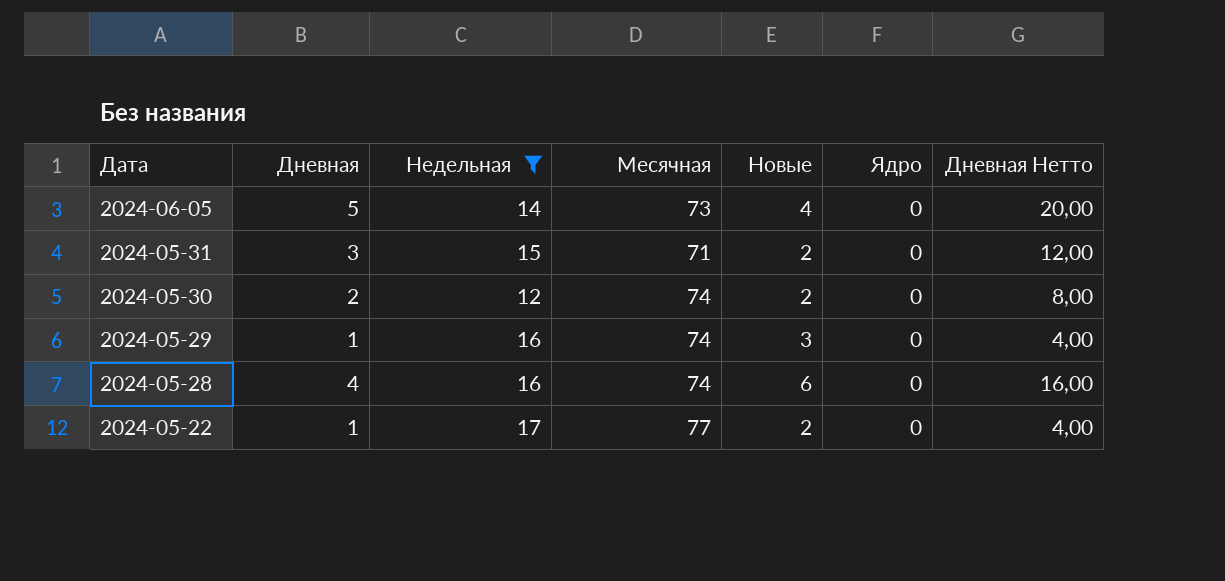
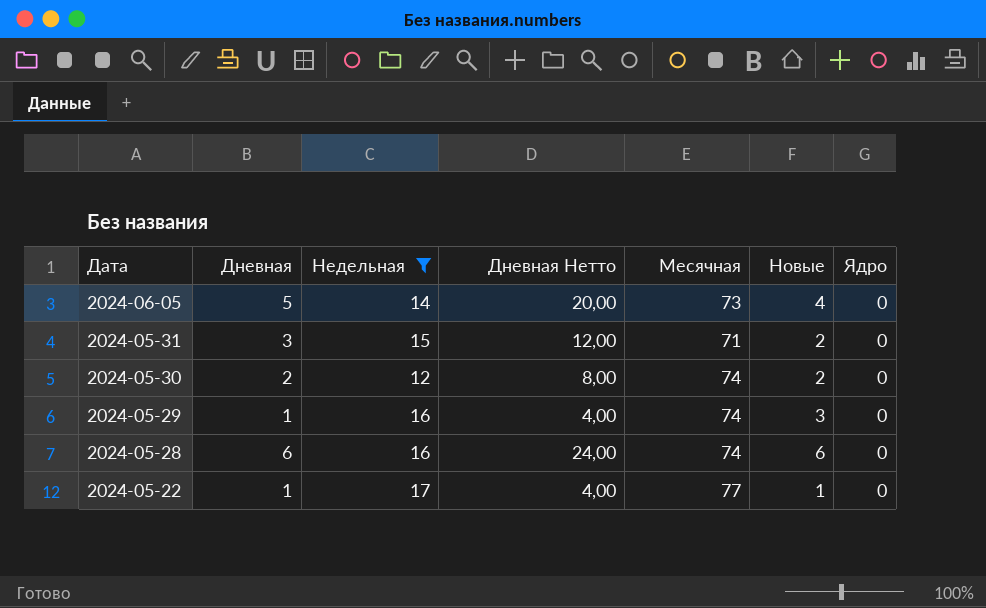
column Дневная Нетто | position: 7 -> 4
2024-05-28 | Дневная: 4 -> 6
2024-05-28 | Дневная Нетто: 16,00 -> 24,00
2024-05-22 | Новые: 2 -> 1

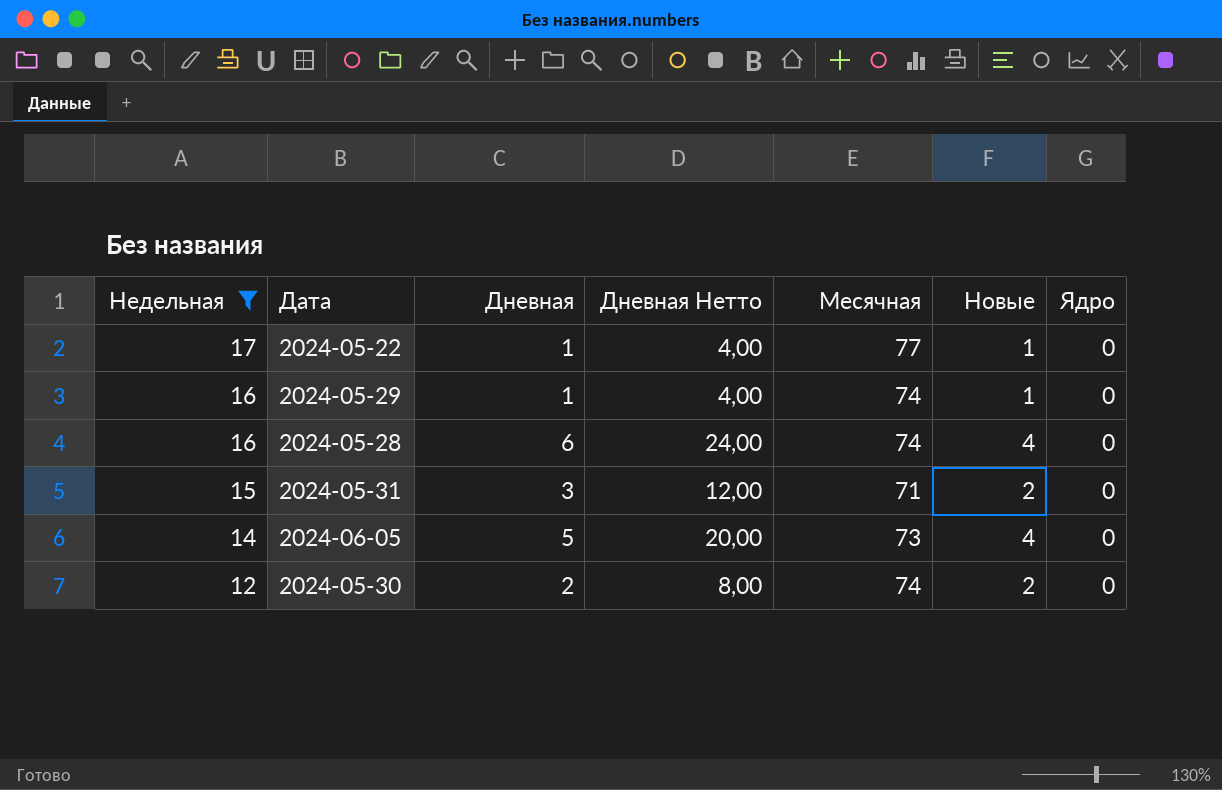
row order: Дата descending -> Недельная descending
column Недельная | position: 3 -> 1
2024-05-29 | Новые: 3 -> 1
2024-05-28 | Новые: 6 -> 4

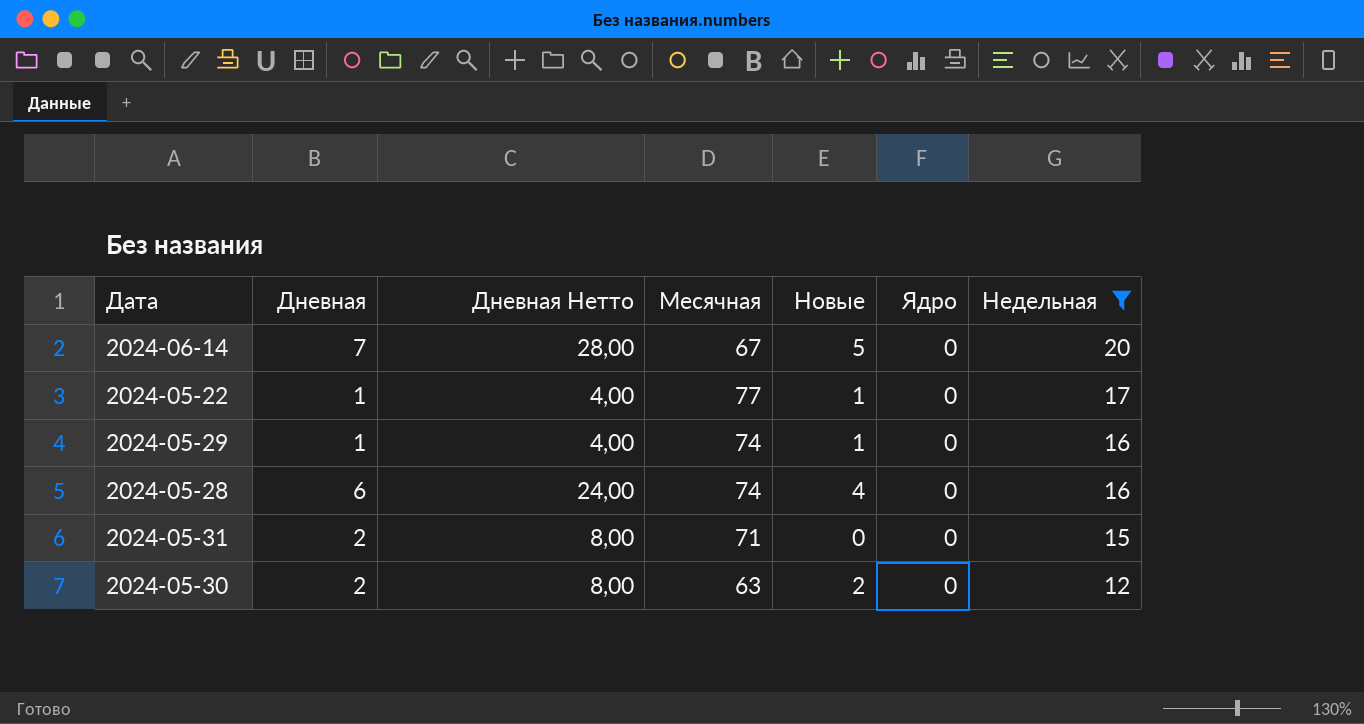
column Недельная | position: 1 -> 7
row 2024-06-05: 14 | 5 | 20,00 | 73 | 4 | 0 -> none
row 2024-06-14: none -> 7 | 28,00 | 67 | 5 | 0 | 20
2024-05-31 | Дневная: 3 -> 2
2024-05-31 | Дневная Нетто: 12,00 -> 8,00
2024-05-31 | Новые: 2 -> 0
2024-05-30 | Месячная: 74 -> 63

